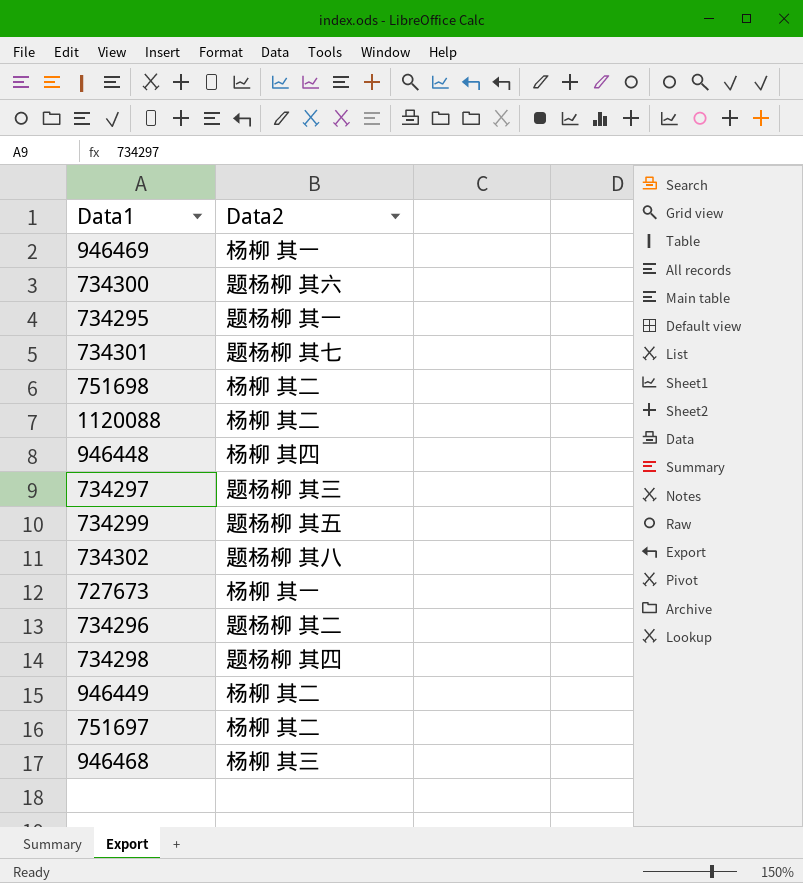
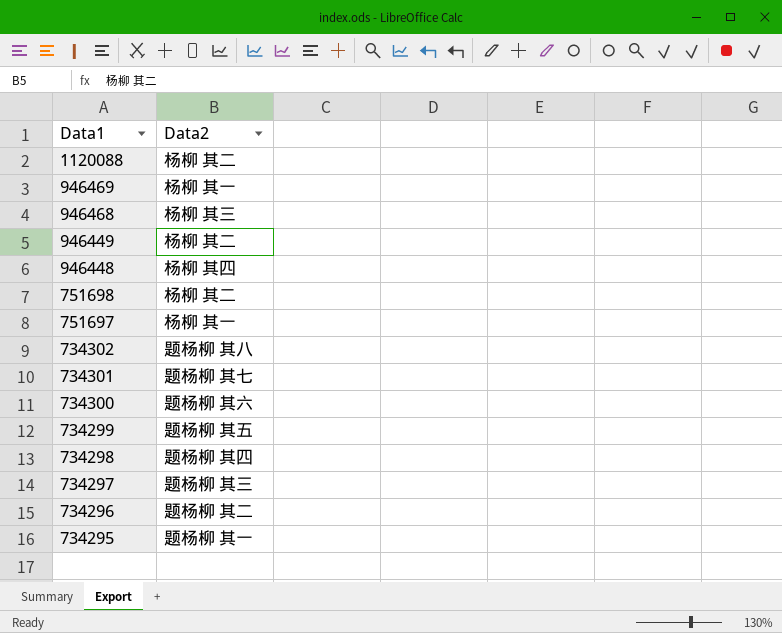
row order: none -> Data1 descending
row 727673: 杨柳 其一 -> none
751697 | Data2: 杨柳 其二 -> 杨柳 其一

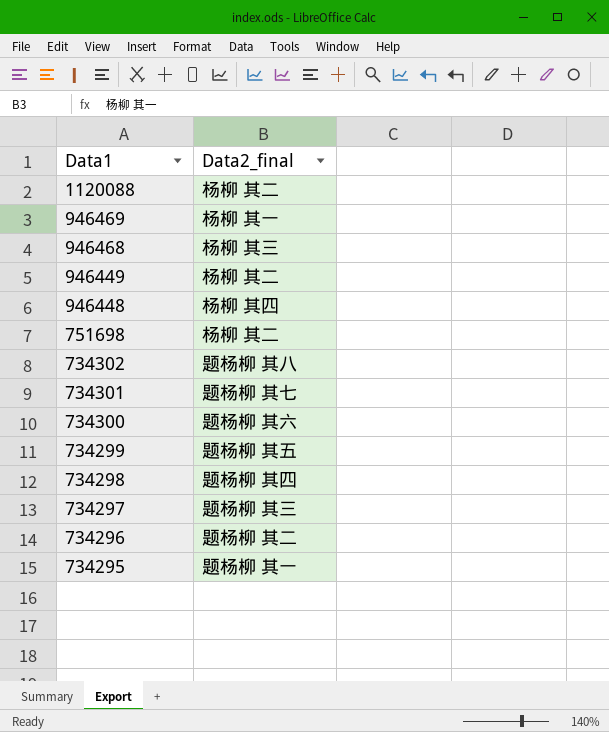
column name: Data2 -> Data2_final
row 751697: 杨柳 其一 -> none

